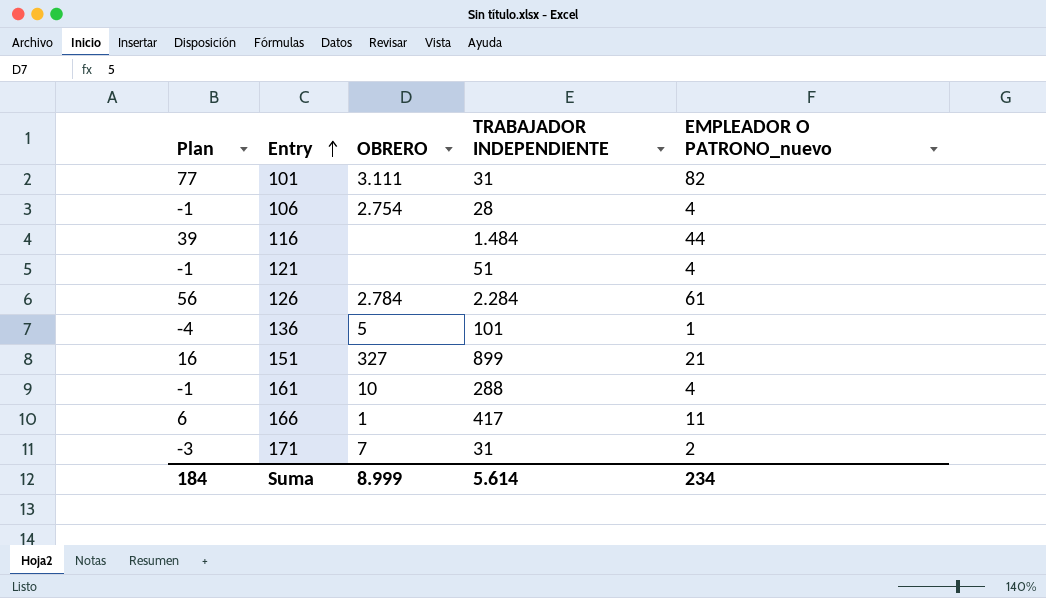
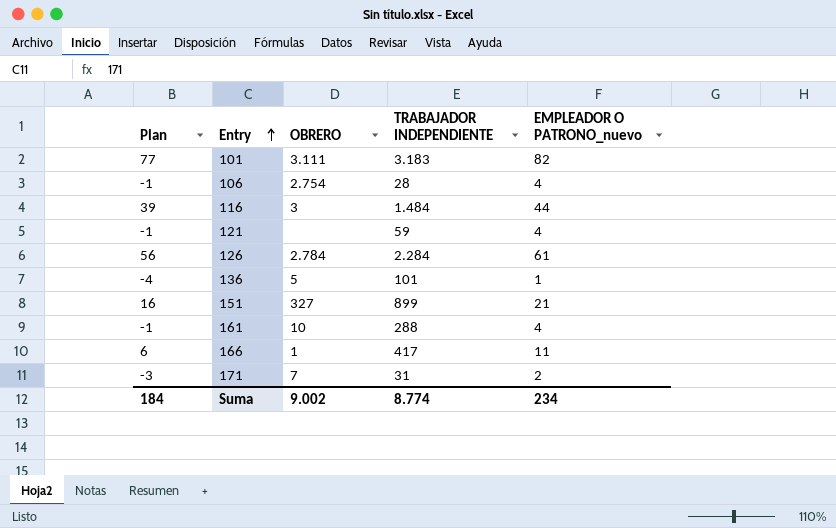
101 | TRABAJADOR INDEPENDIENTE: 31 -> 3.183
116 | OBRERO: none -> 3
121 | TRABAJADOR INDEPENDIENTE: 51 -> 59
Suma | OBRERO: 8.999 -> 9.002
Suma | TRABAJADOR INDEPENDIENTE: 5.614 -> 8.774

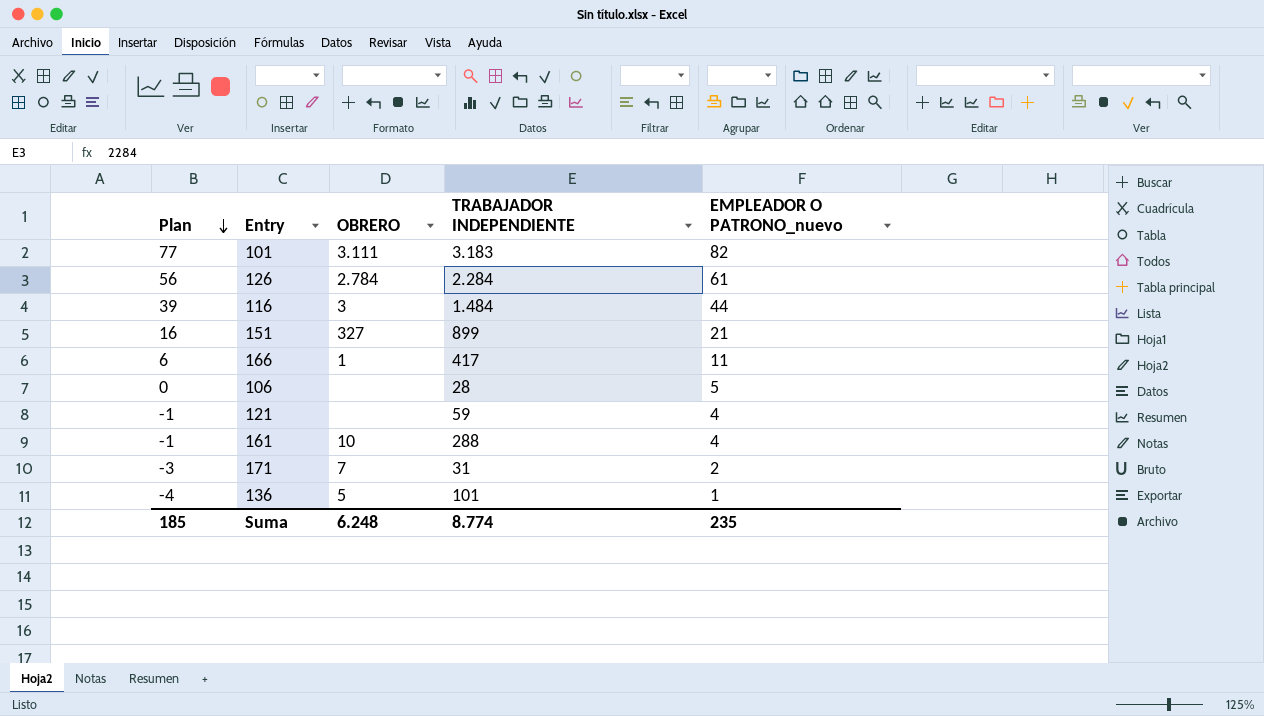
row order: Entry ascending -> Plan descending
106 | Plan: -1 -> 0
106 | OBRERO: 2.754 -> none
106 | EMPLEADOR O PATRONO_nuevo: 4 -> 5
Suma | Plan: 184 -> 185
Suma | OBRERO: 9.002 -> 6.248
Suma | EMPLEADOR O PATRONO_nuevo: 234 -> 235

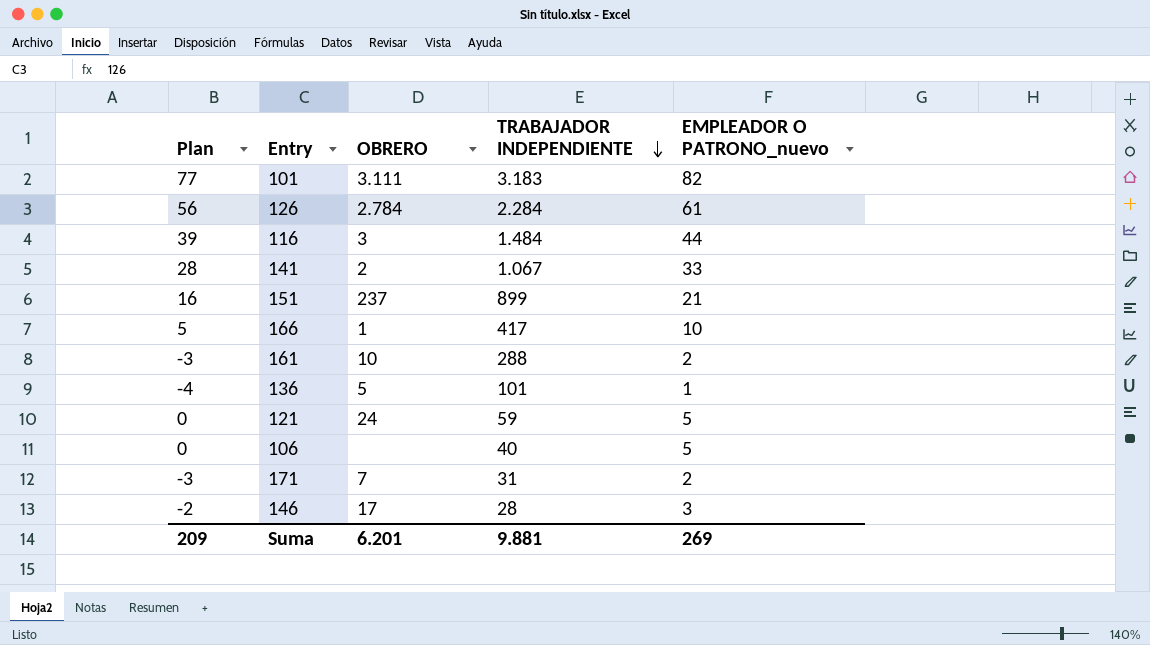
row order: Plan descending -> TRABAJADOR INDEPENDIENTE descending
row 141: none -> 28 | 2 | 1.067 | 33
151 | OBRERO: 327 -> 237
166 | Plan: 6 -> 5
166 | EMPLEADOR O PATRONO_nuevo: 11 -> 10
161 | Plan: -1 -> -3
161 | EMPLEADOR O PATRONO_nuevo: 4 -> 2
121 | Plan: -1 -> 0
121 | OBRERO: none -> 24
121 | EMPLEADOR O PATRONO_nuevo: 4 -> 5
106 | TRABAJADOR INDEPENDIENTE: 28 -> 40
row 146: none -> -2 | 17 | 28 | 3
Suma | Plan: 185 -> 209
Suma | OBRERO: 6.248 -> 6.201
Suma | TRABAJADOR INDEPENDIENTE: 8.774 -> 9.881
Suma | EMPLEADOR O PATRONO_nuevo: 235 -> 269

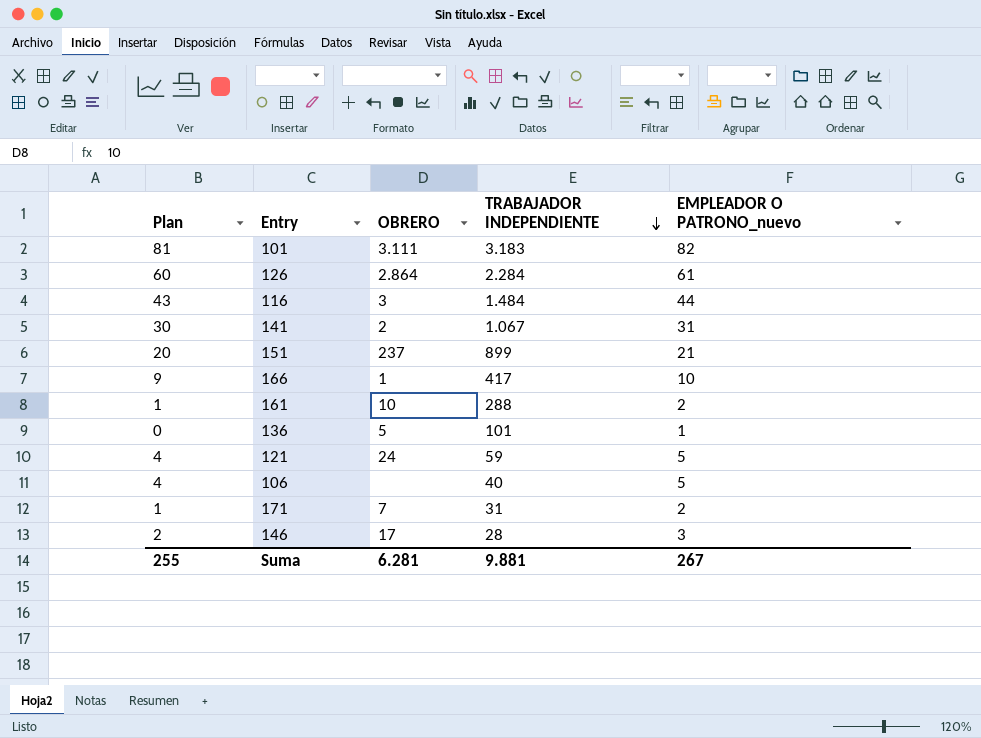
column Plan | formula: [EMPLEADOR O PATRONO_nuevo] - 5 -> [EMPLEADOR O PATRONO_nuevo] - 1
126 | OBRERO: 2.784 -> 2.864
141 | EMPLEADOR O PATRONO_nuevo: 33 -> 31
Suma | Plan: 209 -> 255
Suma | OBRERO: 6.201 -> 6.281
Suma | EMPLEADOR O PATRONO_nuevo: 269 -> 267

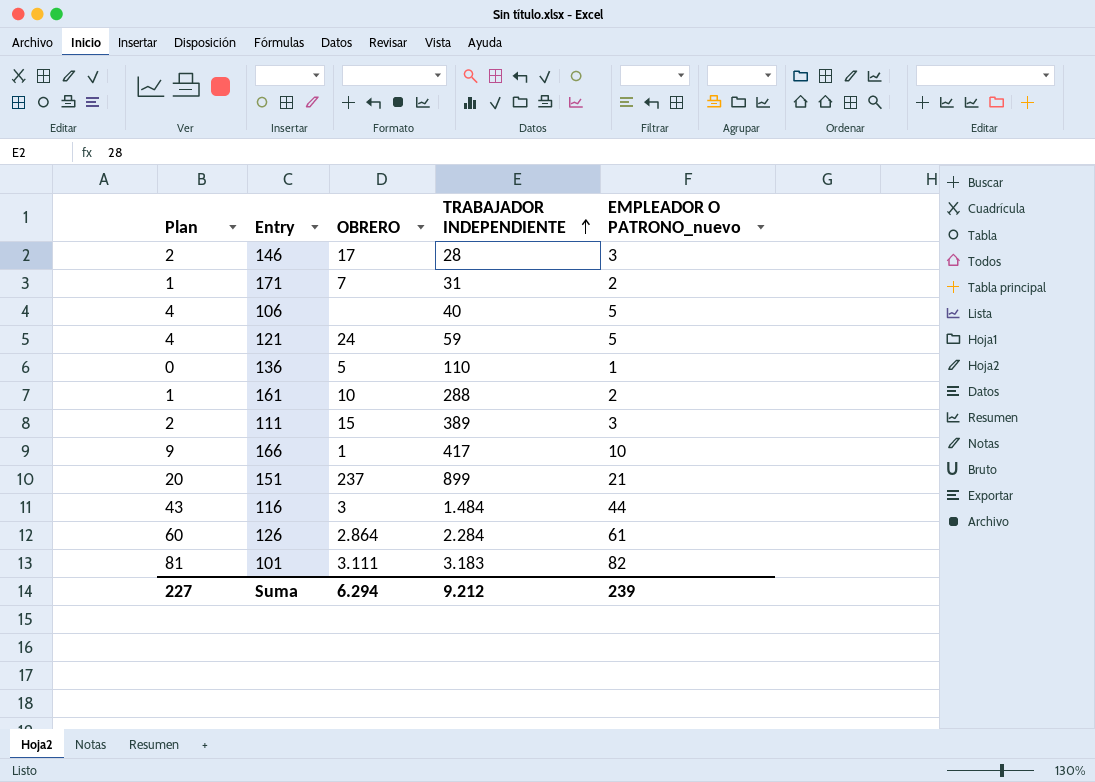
row order: TRABAJADOR INDEPENDIENTE descending -> TRABAJADOR INDEPENDIENTE ascending
row 141: 30 | 2 | 1.067 | 31 -> none
136 | TRABAJADOR INDEPENDIENTE: 101 -> 110
row 111: none -> 2 | 15 | 389 | 3
Suma | Plan: 255 -> 227
Suma | OBRERO: 6.281 -> 6.294
Suma | TRABAJADOR INDEPENDIENTE: 9.881 -> 9.212
Suma | EMPLEADOR O PATRONO_nuevo: 267 -> 239

